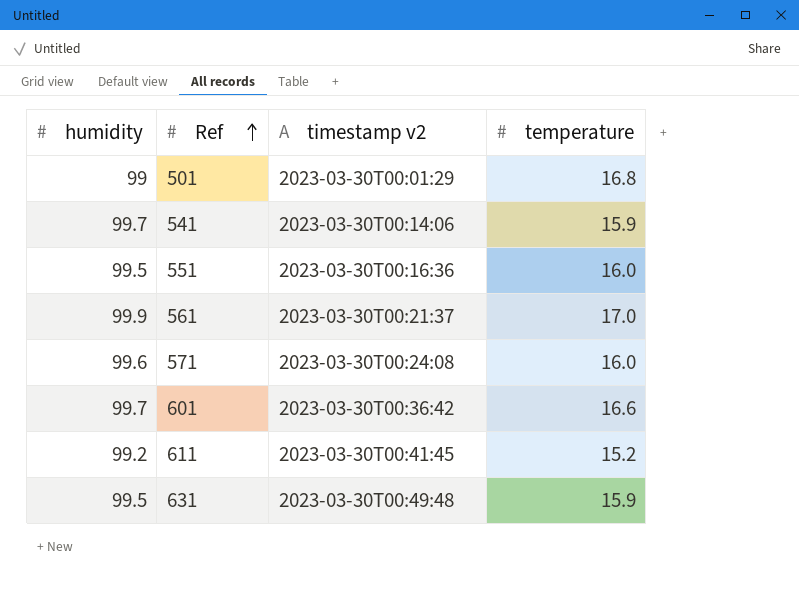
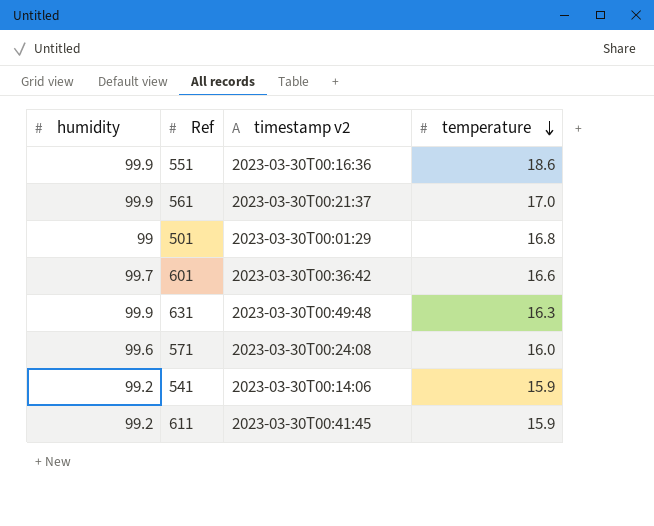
row order: Ref ascending -> temperature descending
551 | humidity: 99.5 -> 99.9
551 | temperature: 16.0 -> 18.6
631 | humidity: 99.5 -> 99.9
631 | temperature: 15.9 -> 16.3
541 | humidity: 99.7 -> 99.2
611 | temperature: 15.2 -> 15.9

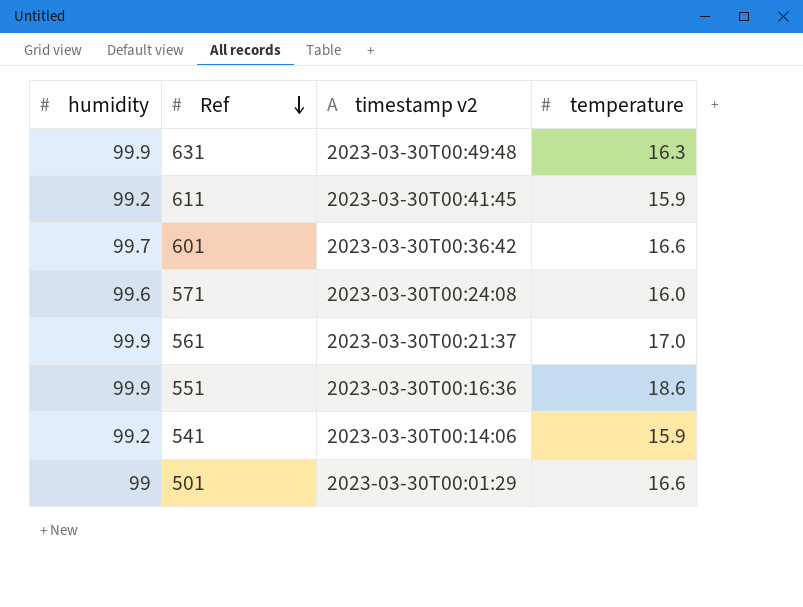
row order: temperature descending -> Ref descending
501 | temperature: 16.8 -> 16.6

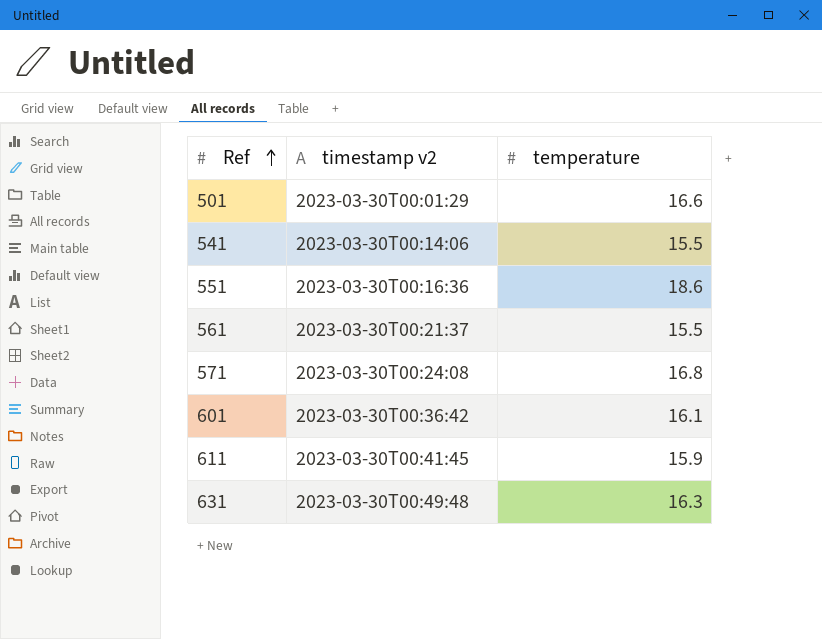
row order: Ref descending -> Ref ascending
column humidity | position: 1 -> none
541 | temperature: 15.9 -> 15.5
561 | temperature: 17.0 -> 15.5
571 | temperature: 16.0 -> 16.8
601 | temperature: 16.6 -> 16.1

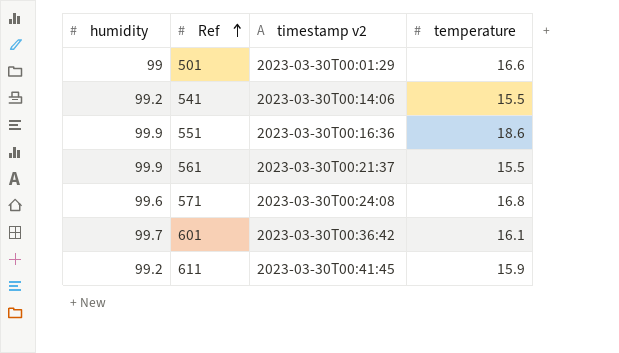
column humidity | position: none -> 1
row 631: 2023-03-30T00:49:48 | 16.3 -> none

